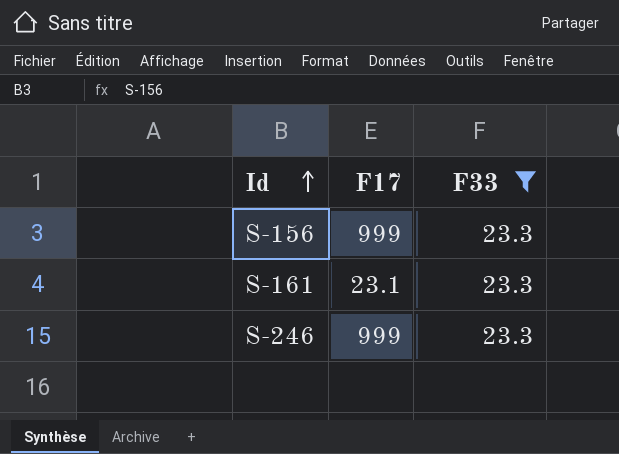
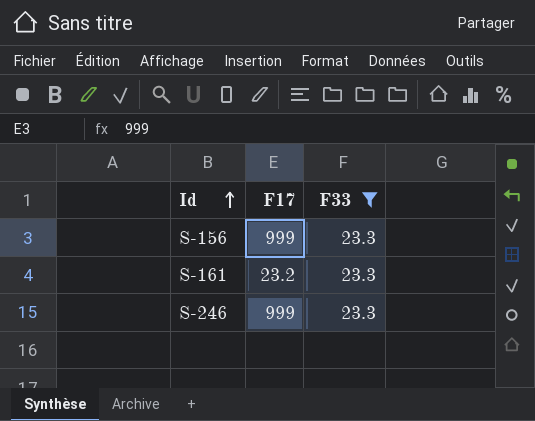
S-161 | F17: 23.1 -> 23.2

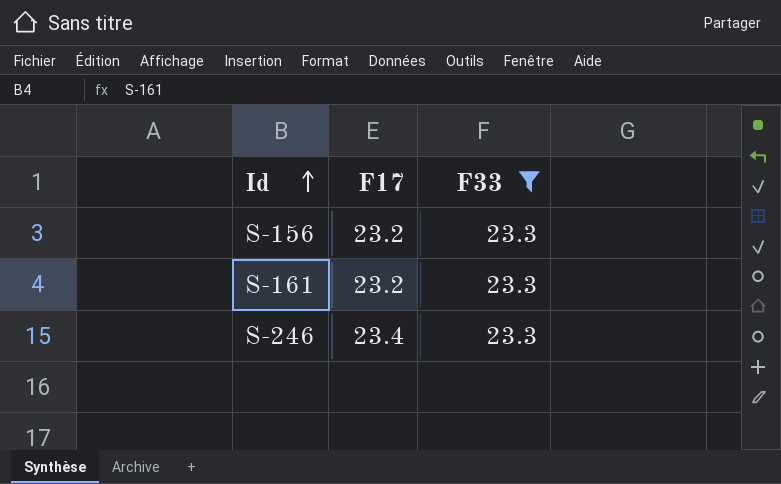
S-156 | F17: 999 -> 23.2
S-246 | F17: 999 -> 23.4

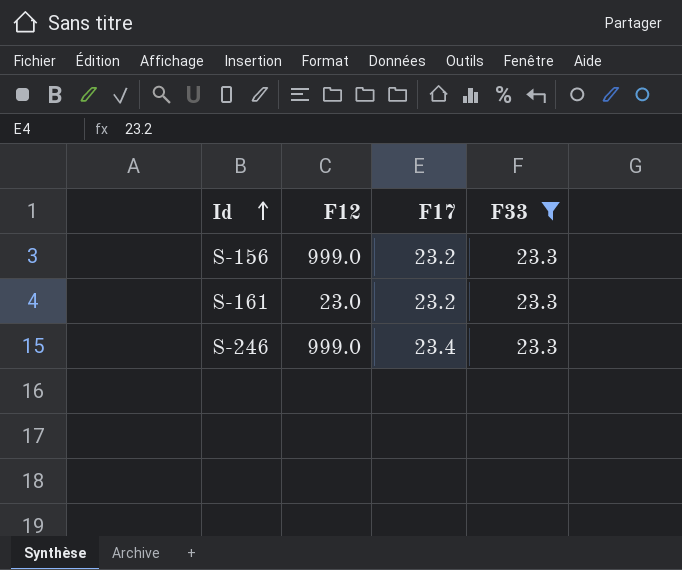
column F12 | position: none -> 2

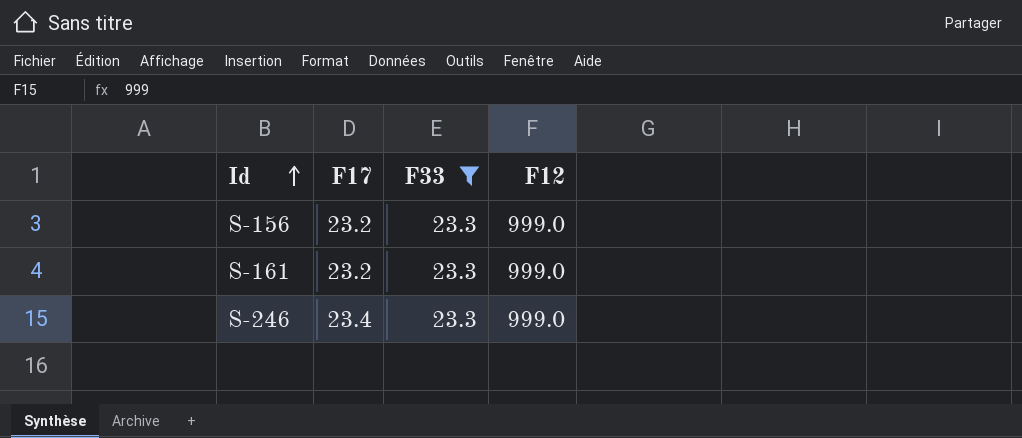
column F12 | position: 2 -> 4
S-161 | F12: 23.0 -> 999.0

